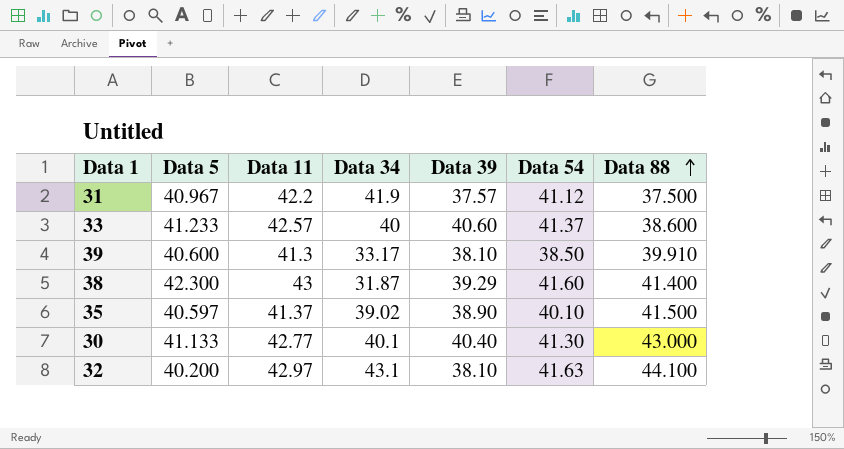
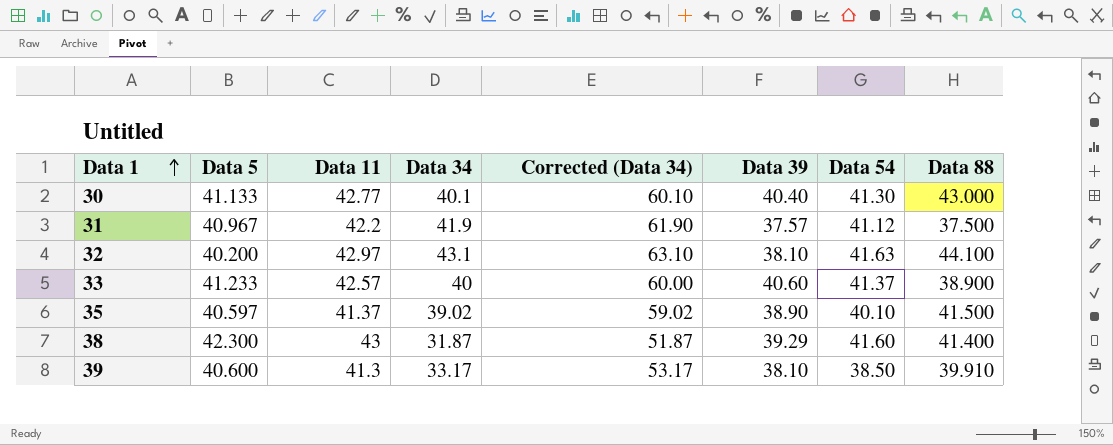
row order: Data 88 ascending -> Data 1 ascending
column Corrected (Data 34) | formula: none -> [Data 34] + 20
33 | Data 88: 38.600 -> 38.900

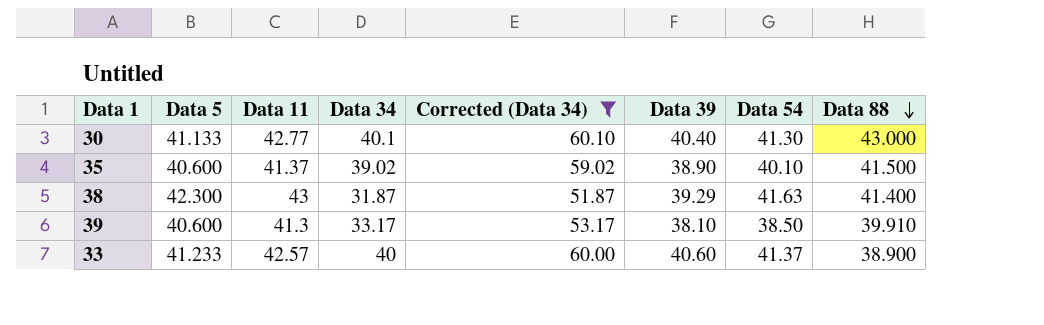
filter: none -> Corrected (Data 34) <= 60.10
row order: Data 1 ascending -> Data 88 descending
35 | Data 5: 40.597 -> 40.600
38 | Data 54: 41.60 -> 41.63

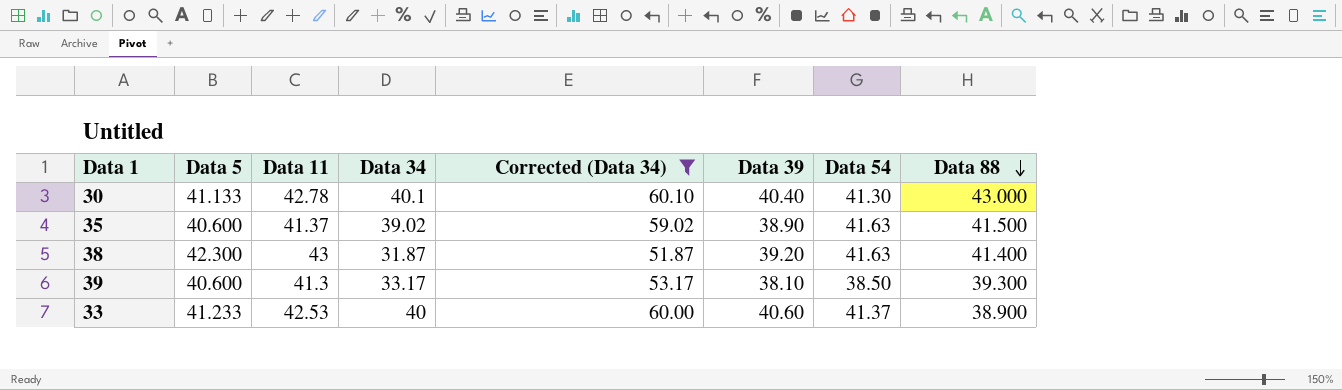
30 | Data 11: 42.77 -> 42.78
35 | Data 54: 40.10 -> 41.63
38 | Data 39: 39.29 -> 39.20
39 | Data 88: 39.910 -> 39.300
33 | Data 11: 42.57 -> 42.53

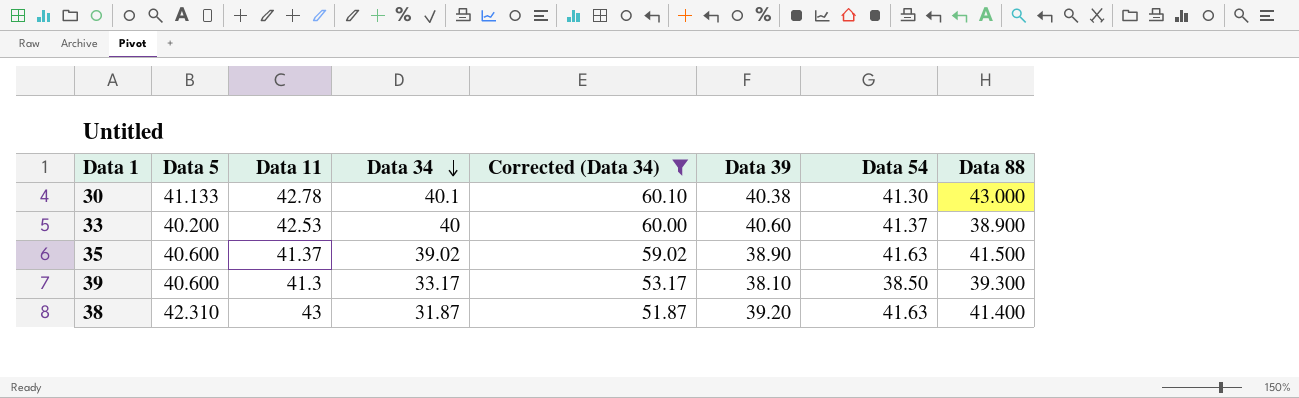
row order: Data 88 descending -> Data 34 descending
30 | Data 39: 40.40 -> 40.38
33 | Data 5: 41.233 -> 40.200
38 | Data 5: 42.300 -> 42.310

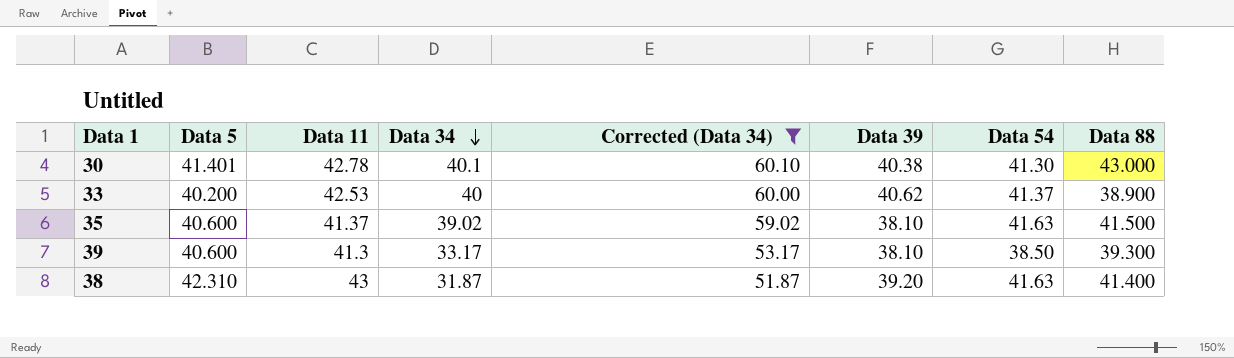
30 | Data 5: 41.133 -> 41.401
33 | Data 39: 40.60 -> 40.62
35 | Data 39: 38.90 -> 38.10

